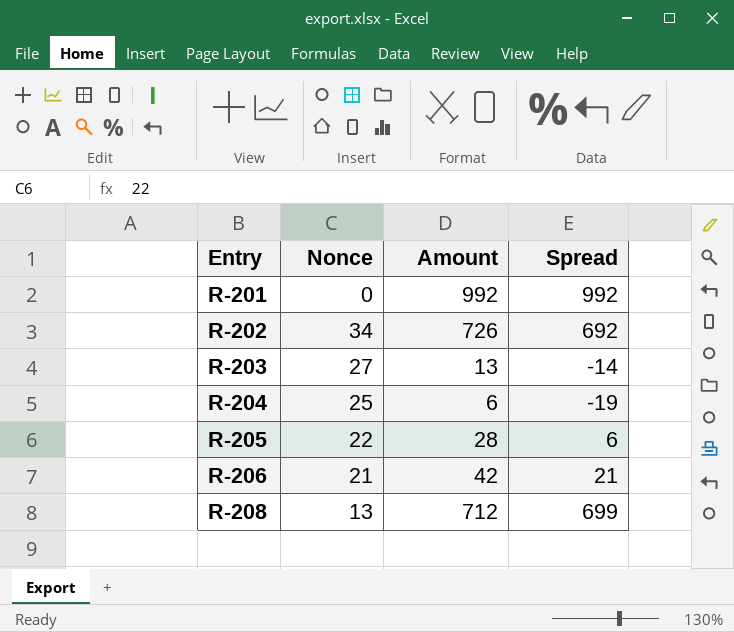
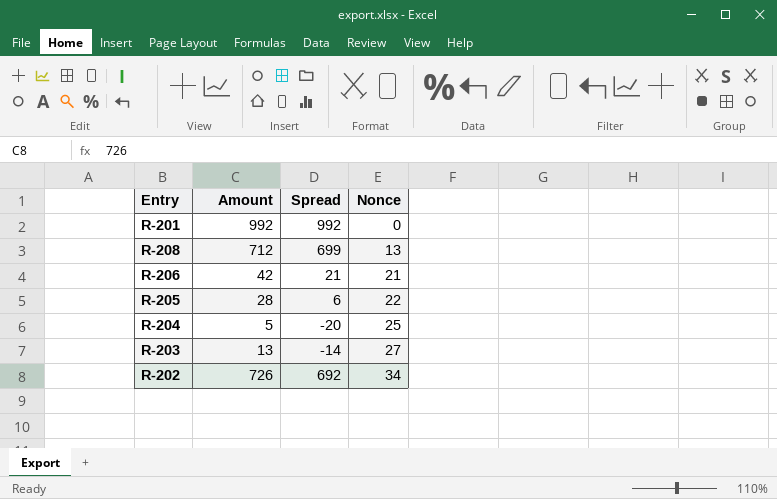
row order: Entry ascending -> Nonce ascending
column Nonce | position: 2 -> 4
R-204 | Amount: 6 -> 5
R-204 | Spread: -19 -> -20

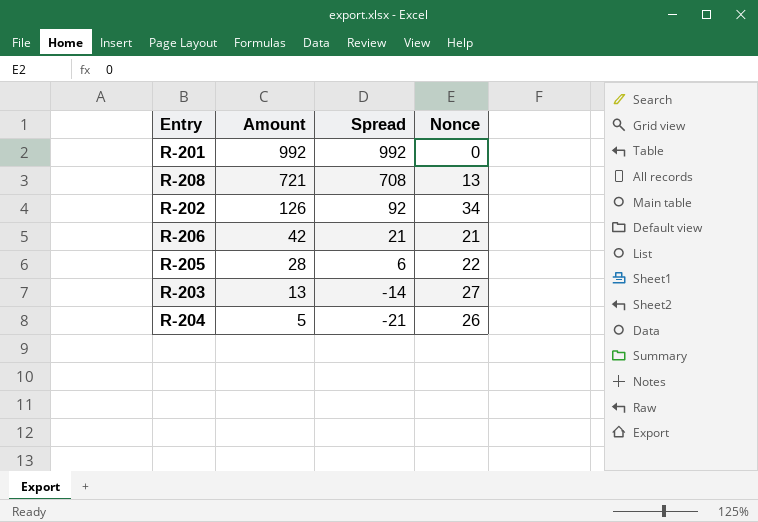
row order: Nonce ascending -> Amount descending
R-208 | Amount: 712 -> 721
R-208 | Spread: 699 -> 708
R-202 | Amount: 726 -> 126
R-202 | Spread: 692 -> 92
R-204 | Spread: -20 -> -21
R-204 | Nonce: 25 -> 26

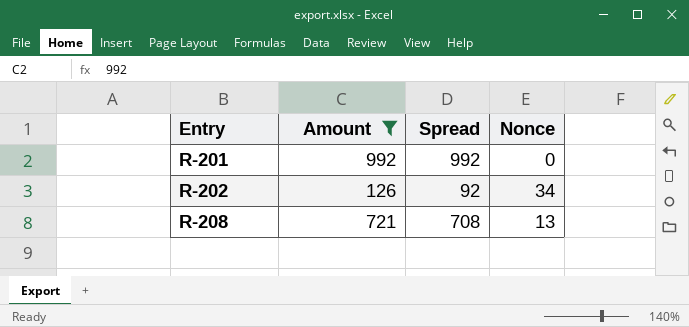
filter: none -> Amount >= 126
row order: Amount descending -> Entry ascending

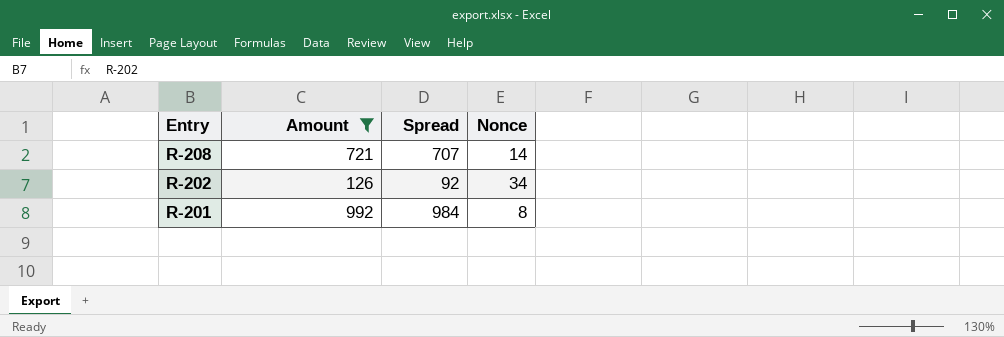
row order: Entry ascending -> Entry descending
R-208 | Spread: 708 -> 707
R-208 | Nonce: 13 -> 14
R-201 | Spread: 992 -> 984
R-201 | Nonce: 0 -> 8

